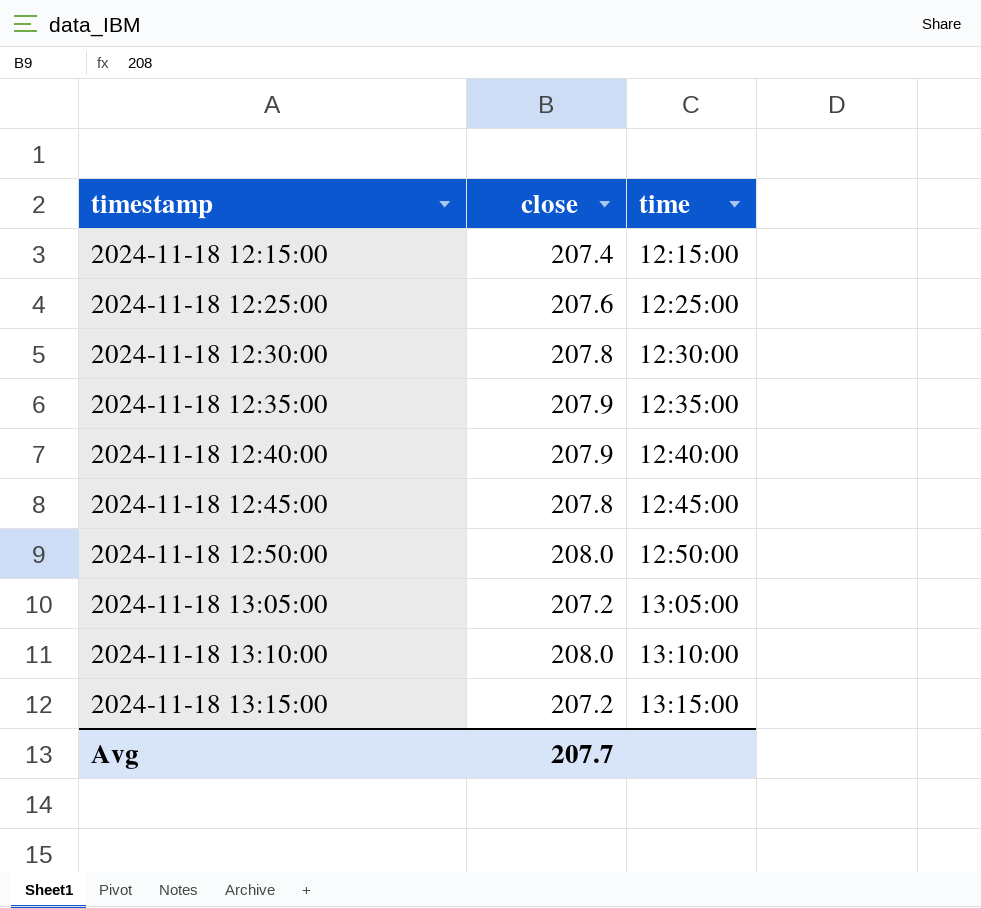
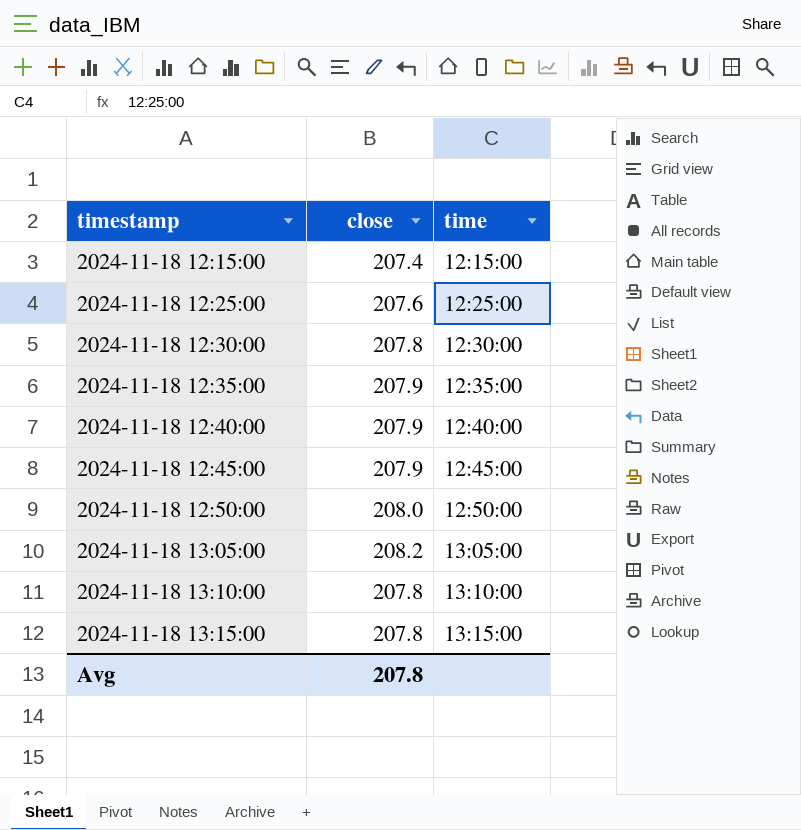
2024-11-18 12:45:00 | close: 207.8 -> 207.9
2024-11-18 13:05:00 | close: 207.2 -> 208.2
2024-11-18 13:10:00 | close: 208.0 -> 207.8
2024-11-18 13:15:00 | close: 207.2 -> 207.8
Avg | close: 207.7 -> 207.8

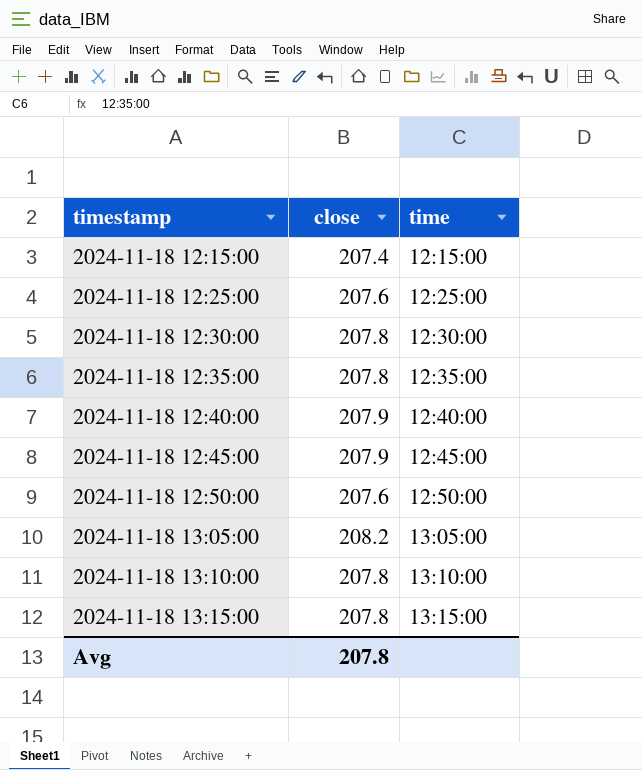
2024-11-18 12:35:00 | close: 207.9 -> 207.8
2024-11-18 12:50:00 | close: 208.0 -> 207.6

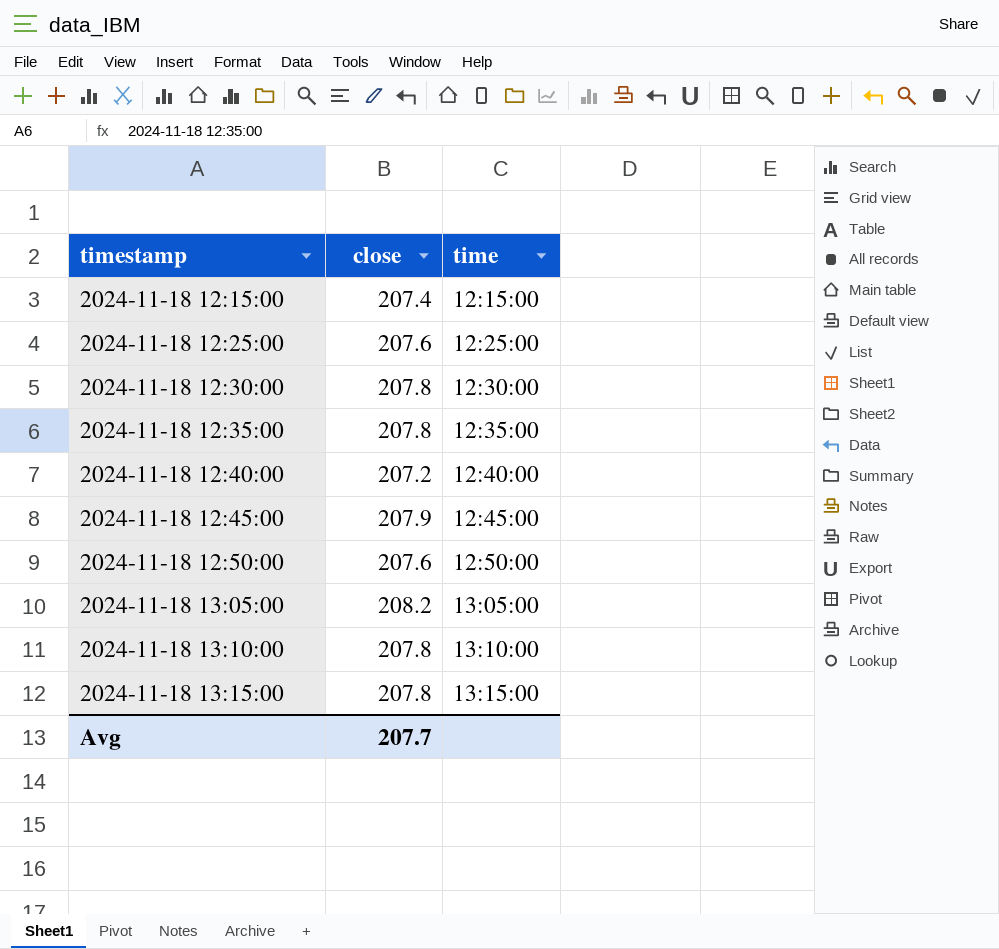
2024-11-18 12:40:00 | close: 207.9 -> 207.2
Avg | close: 207.8 -> 207.7

